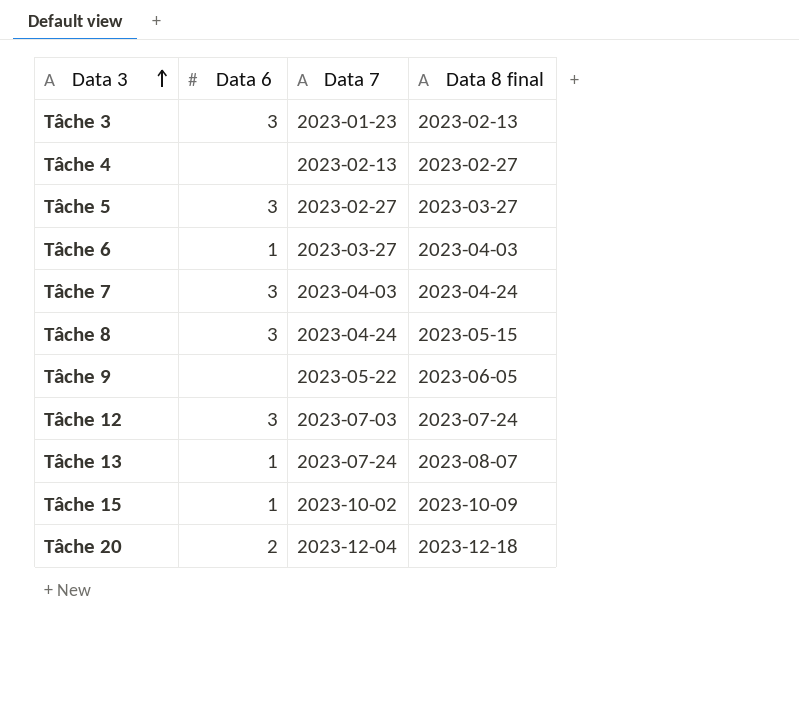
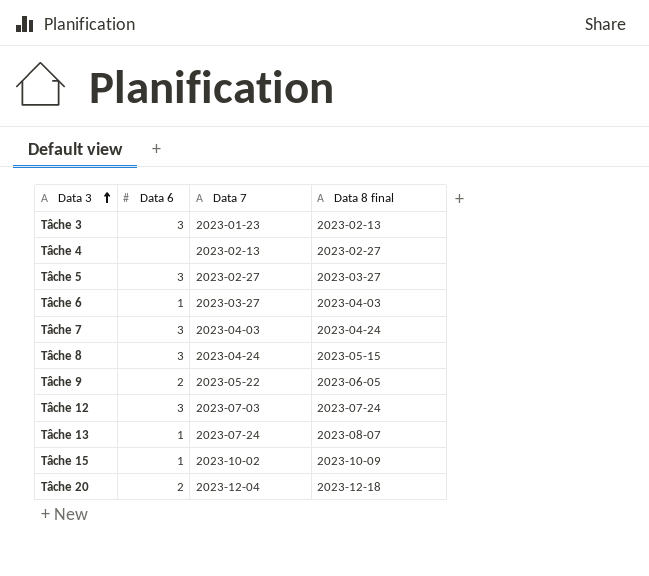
Tâche 9 | Data 6: none -> 2

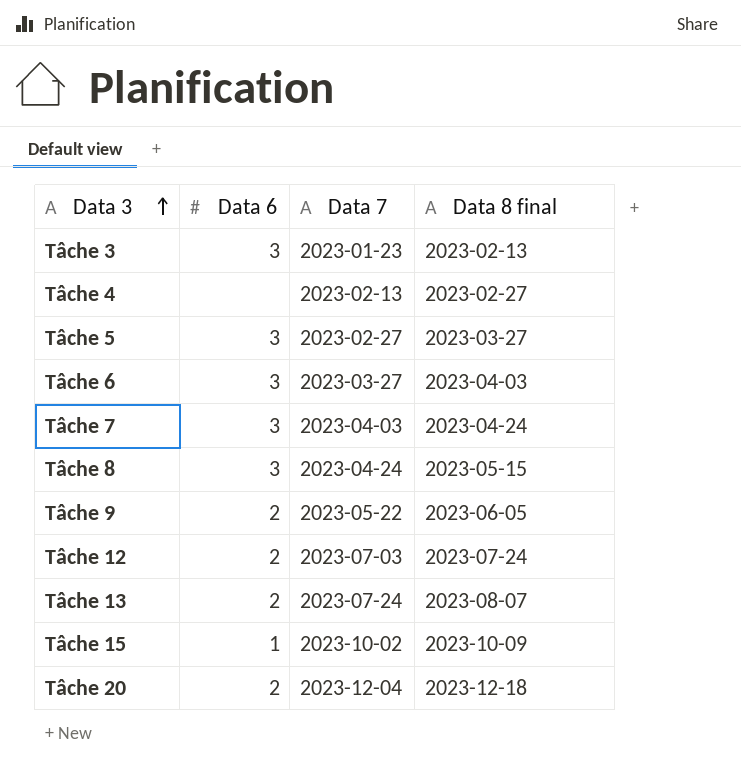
Tâche 6 | Data 6: 1 -> 3
Tâche 12 | Data 6: 3 -> 2
Tâche 13 | Data 6: 1 -> 2

